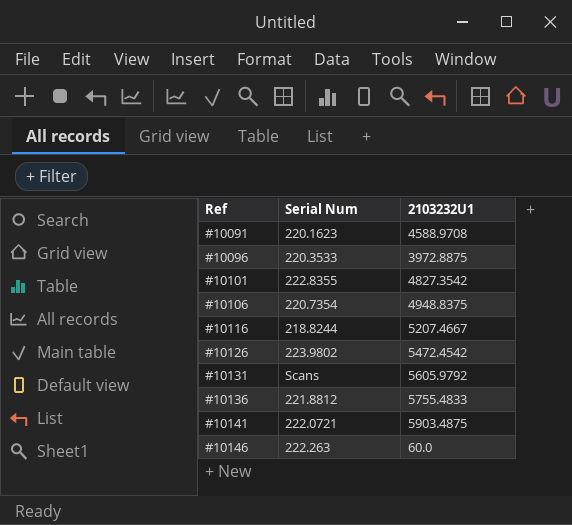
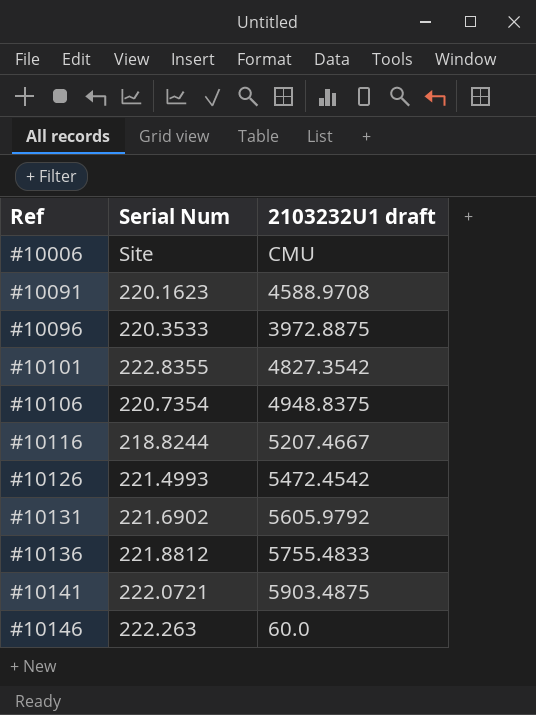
column name: 2103232U1 -> 2103232U1 draft
row #10006: none -> Site | CMU
#10126 | Serial Num: 223.9802 -> 221.4993
#10131 | Serial Num: Scans -> 221.6902

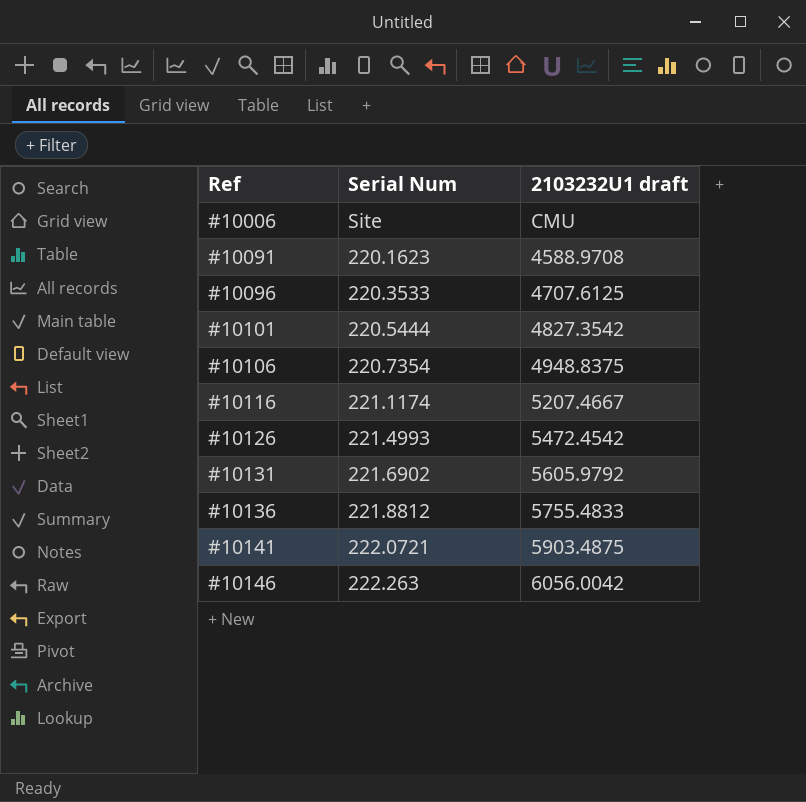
#10096 | 2103232U1 draft: 3972.8875 -> 4707.6125
#10101 | Serial Num: 222.8355 -> 220.5444
#10116 | Serial Num: 218.8244 -> 221.1174
#10146 | 2103232U1 draft: 60.0 -> 6056.0042

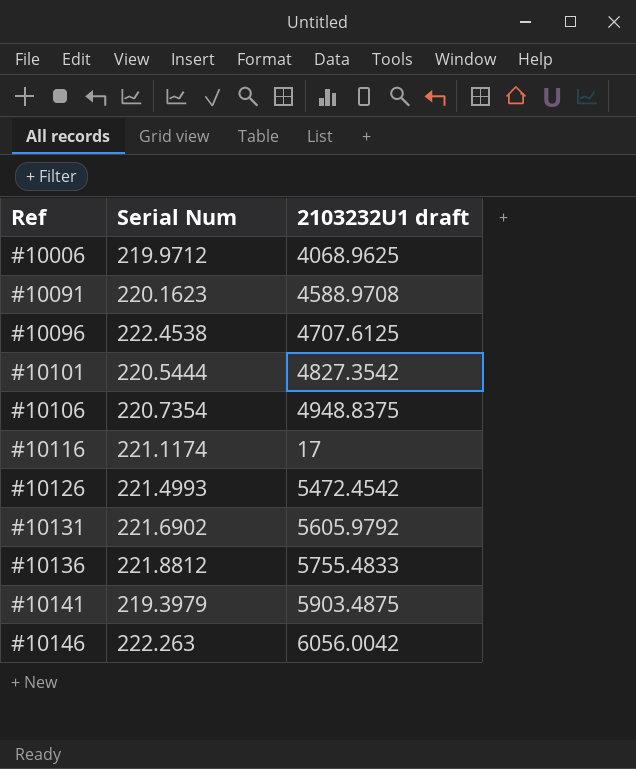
#10006 | Serial Num: Site -> 219.9712
#10006 | 2103232U1 draft: CMU -> 4068.9625
#10096 | Serial Num: 220.3533 -> 222.4538
#10116 | 2103232U1 draft: 5207.4667 -> 17
#10141 | Serial Num: 222.0721 -> 219.3979

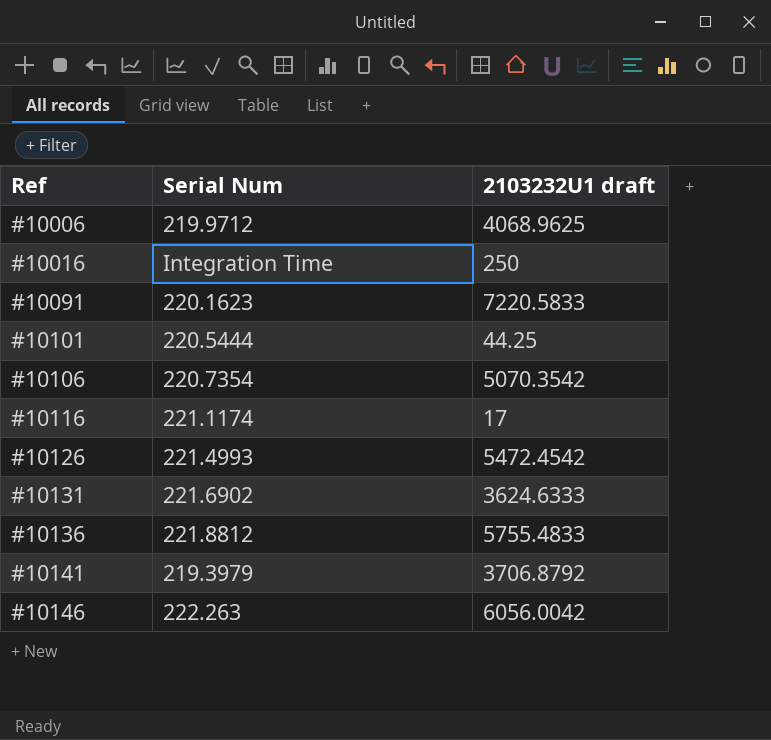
row #10096: 222.4538 | 4707.6125 -> none
row #10016: none -> Integration Time | 250
#10091 | 2103232U1 draft: 4588.9708 -> 7220.5833
#10101 | 2103232U1 draft: 4827.3542 -> 44.25
#10106 | 2103232U1 draft: 4948.8375 -> 5070.3542
#10131 | 2103232U1 draft: 5605.9792 -> 3624.6333
#10141 | 2103232U1 draft: 5903.4875 -> 3706.8792

